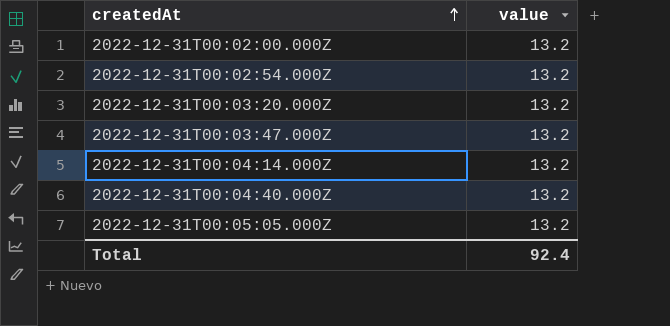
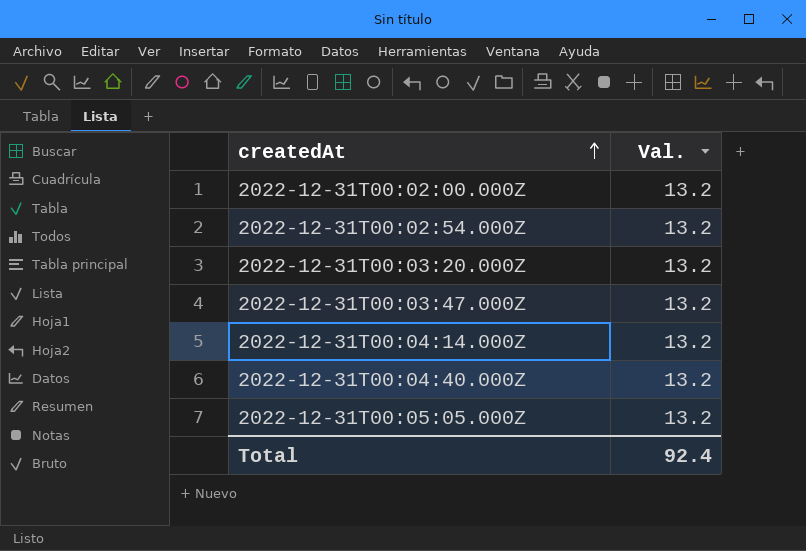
column name: value -> Val.

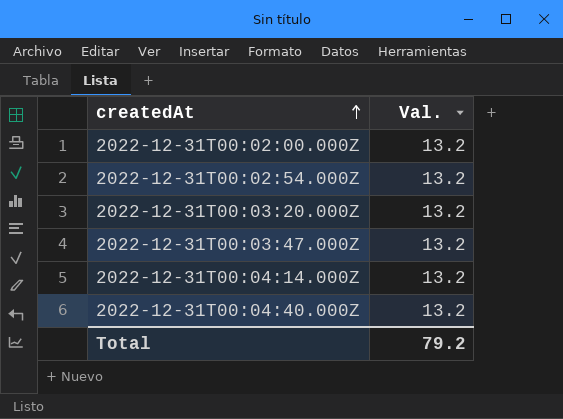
row 2022-12-31T00:05:05.000Z: 13.2 -> none
Total | Val.: 92.4 -> 79.2

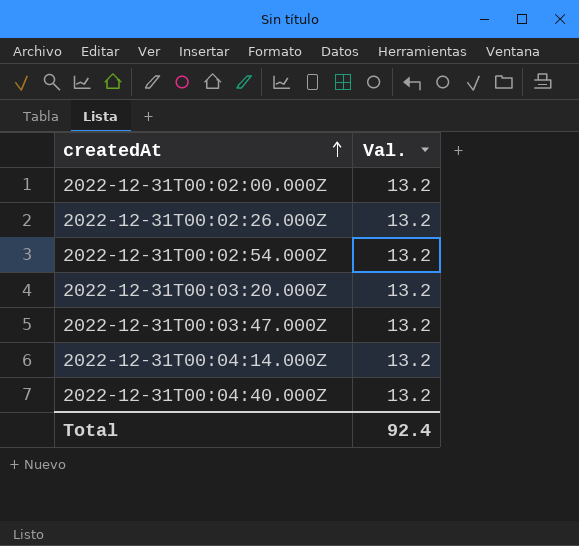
row 2022-12-31T00:02:26.000Z: none -> 13.2
Total | Val.: 79.2 -> 92.4

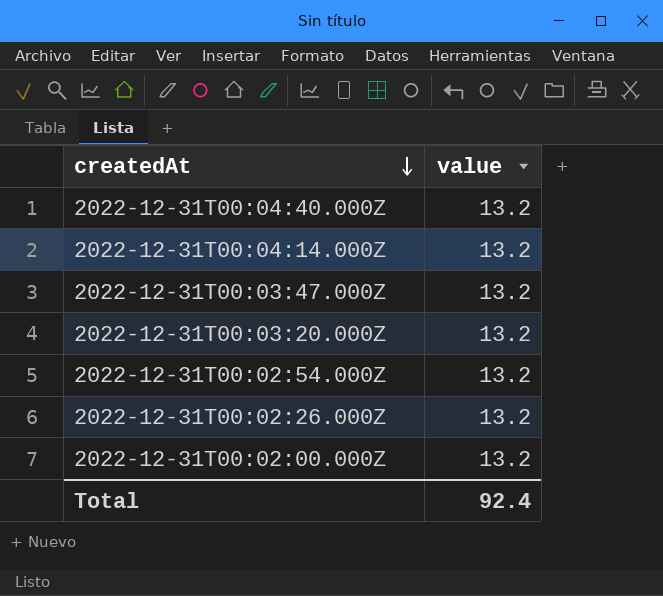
row order: createdAt ascending -> createdAt descending
column name: Val. -> value

